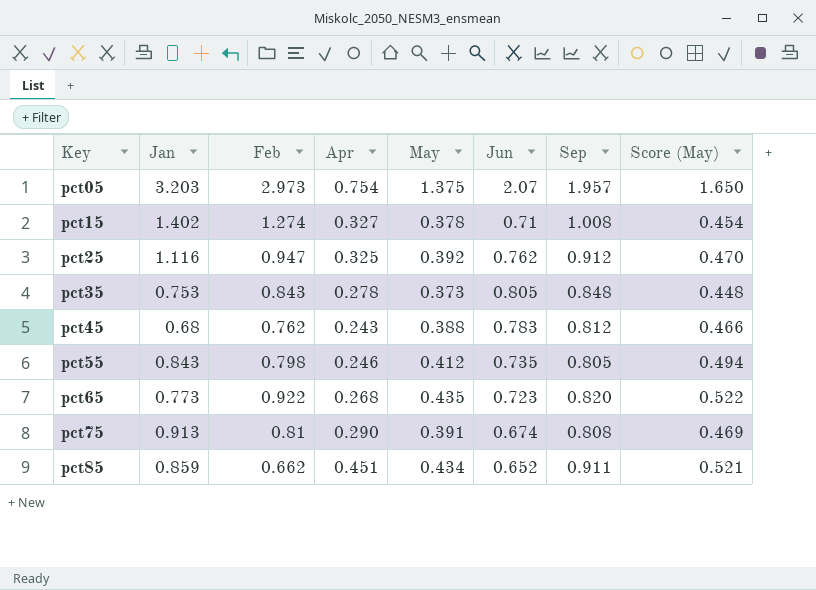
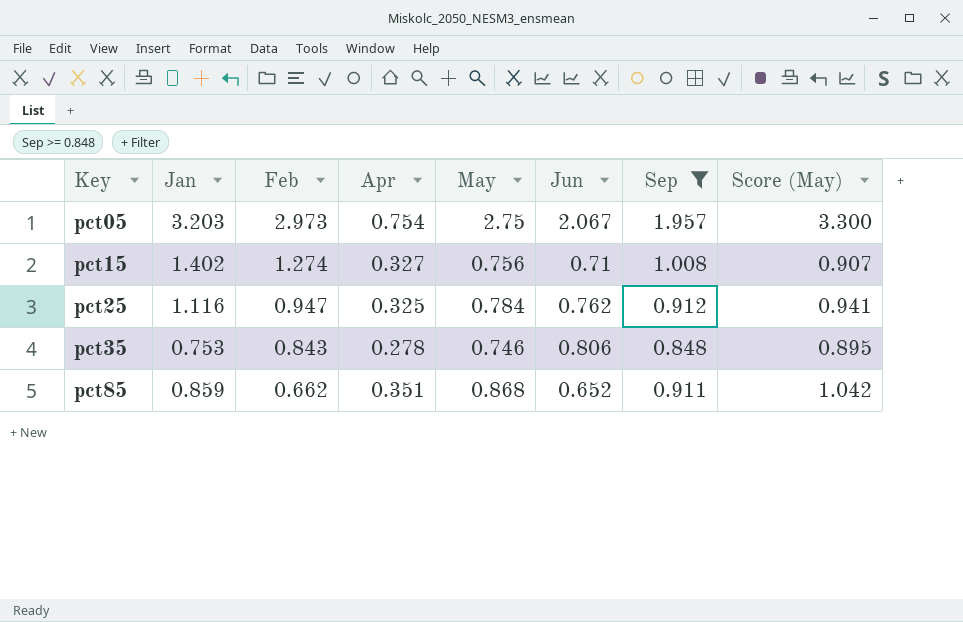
filter: none -> Sep >= 0.848
pct05 | May: 1.375 -> 2.75
pct05 | Jun: 2.07 -> 2.067
pct05 | Score (May): 1.650 -> 3.300
pct15 | May: 0.378 -> 0.756
pct15 | Score (May): 0.454 -> 0.907
pct25 | May: 0.392 -> 0.784
pct25 | Score (May): 0.470 -> 0.941
pct35 | May: 0.373 -> 0.746
pct35 | Jun: 0.805 -> 0.806
pct35 | Score (May): 0.448 -> 0.895
pct85 | Apr: 0.451 -> 0.351
pct85 | May: 0.434 -> 0.868
pct85 | Score (May): 0.521 -> 1.042

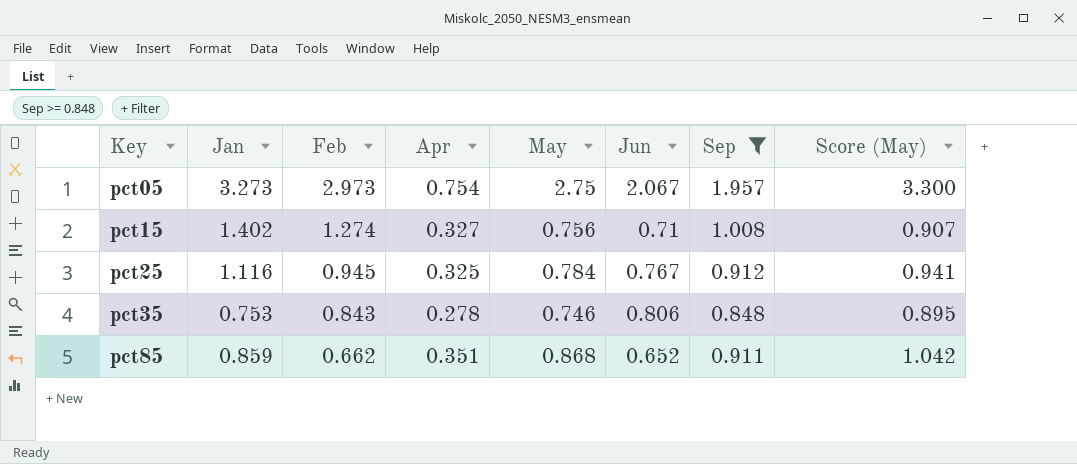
pct05 | Jan: 3.203 -> 3.273
pct25 | Feb: 0.947 -> 0.945
pct25 | Jun: 0.762 -> 0.767

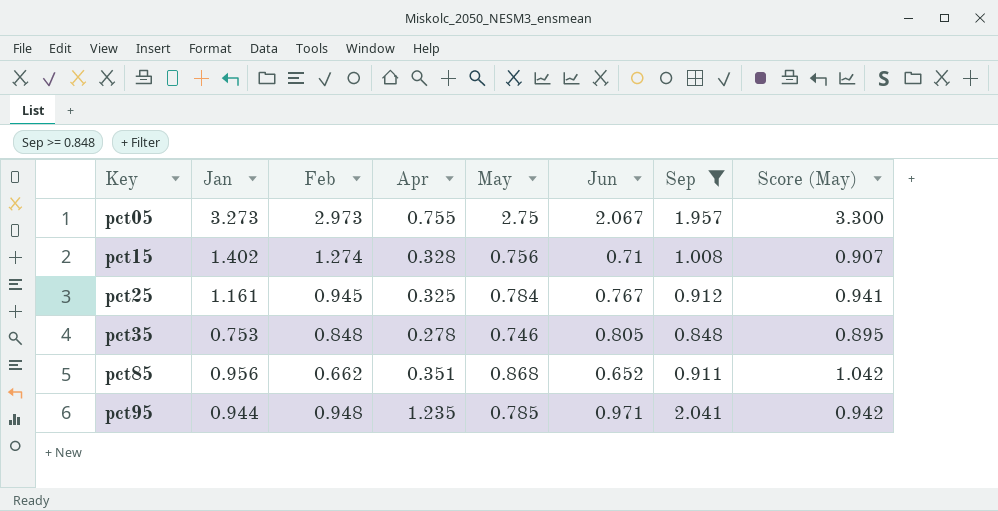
pct05 | Apr: 0.754 -> 0.755
pct15 | Apr: 0.327 -> 0.328
pct25 | Jan: 1.116 -> 1.161
pct35 | Feb: 0.843 -> 0.848
pct35 | Jun: 0.806 -> 0.805
pct85 | Jan: 0.859 -> 0.956
row pct95: none -> 0.944 | 0.948 | 1.235 | 0.785 | 0.971 | 2.041 | 0.942

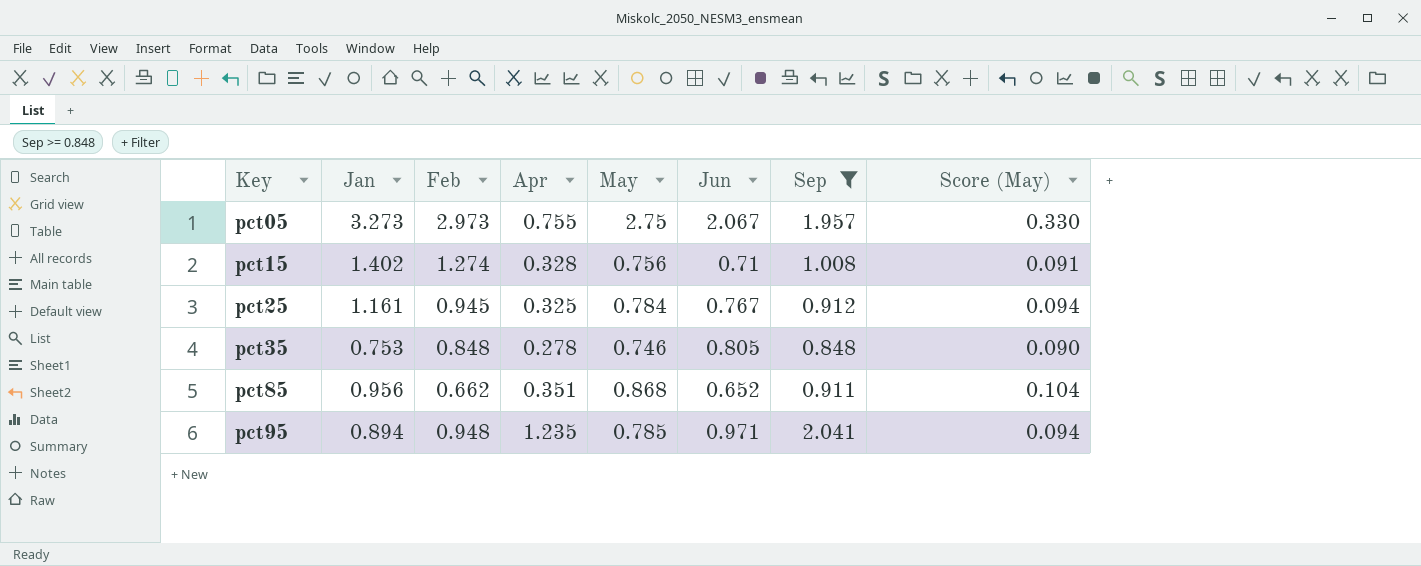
column Score (May) | formula: [May] * 1.2 -> [May] * 0.12
pct95 | Jan: 0.944 -> 0.894

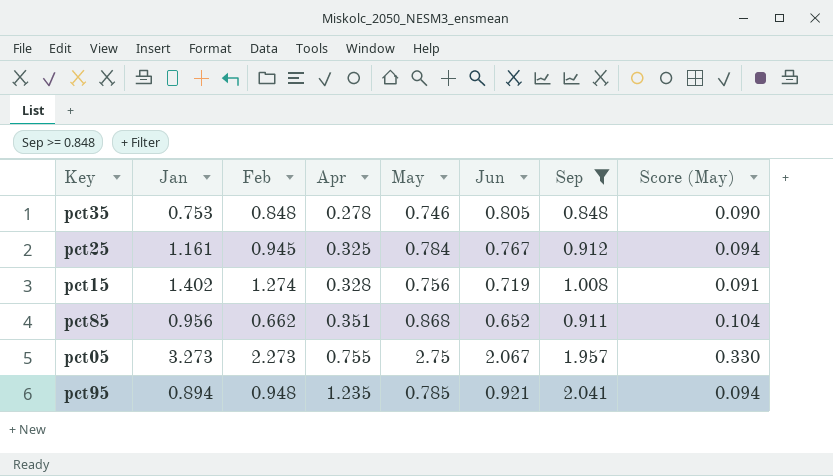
row order: Key ascending -> Apr ascending
pct15 | Jun: 0.71 -> 0.719
pct05 | Feb: 2.973 -> 2.273
pct95 | Jun: 0.971 -> 0.921

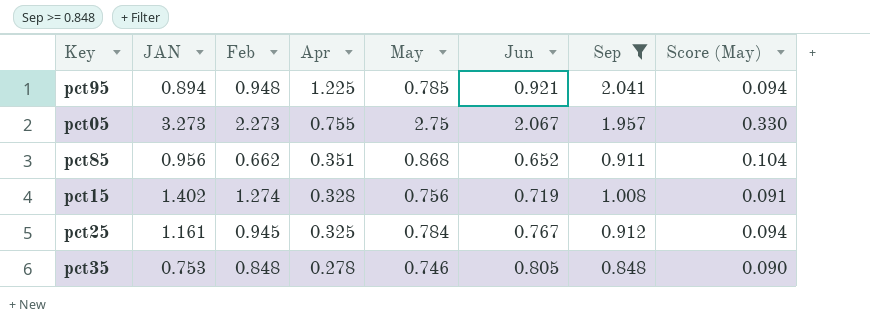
row order: Apr ascending -> Apr descending
column name: Jan -> JAN
pct95 | Apr: 1.235 -> 1.225

